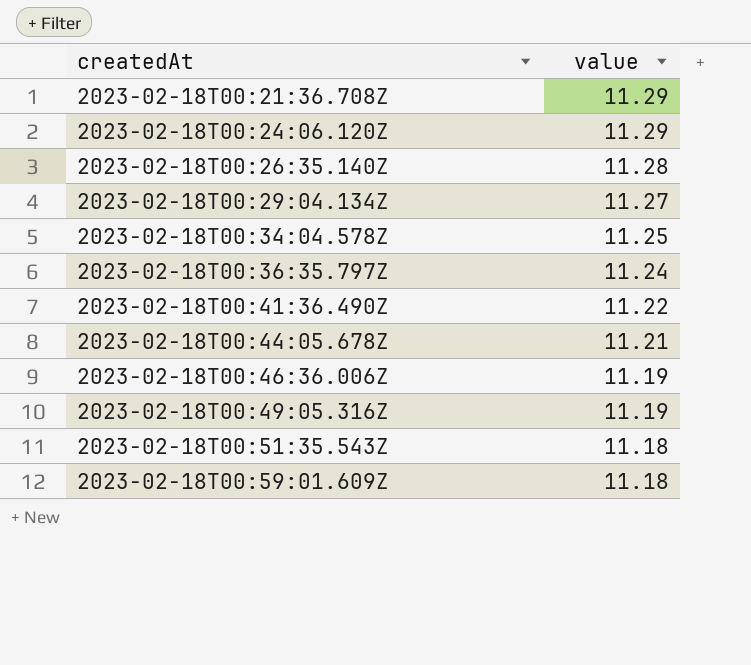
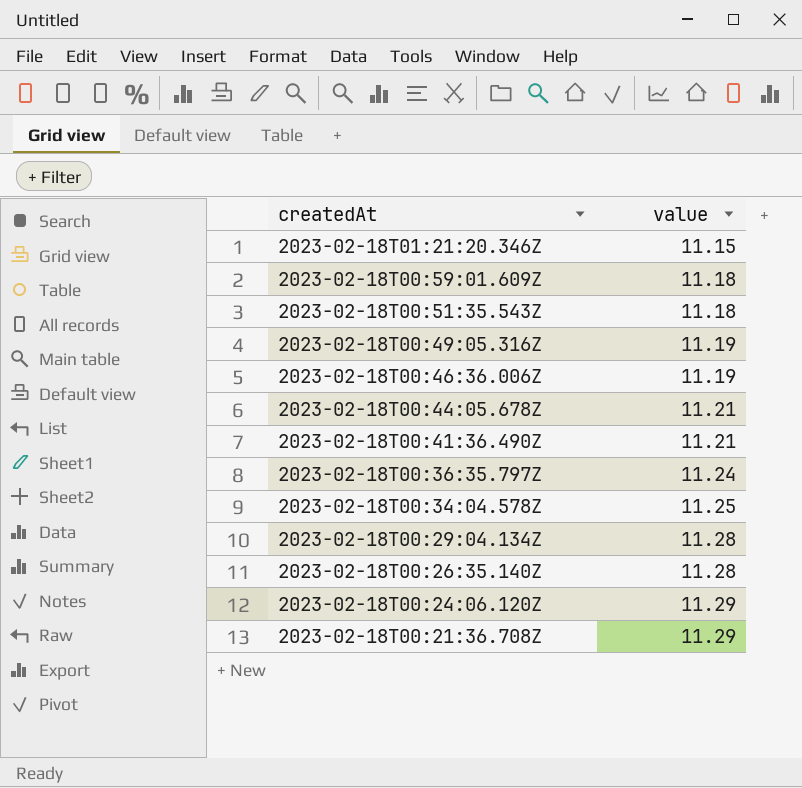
row order: createdAt ascending -> createdAt descending
row 2023-02-18T01:21:20.346Z: none -> 11.15
2023-02-18T00:41:36.490Z | value: 11.22 -> 11.21
2023-02-18T00:29:04.134Z | value: 11.27 -> 11.28

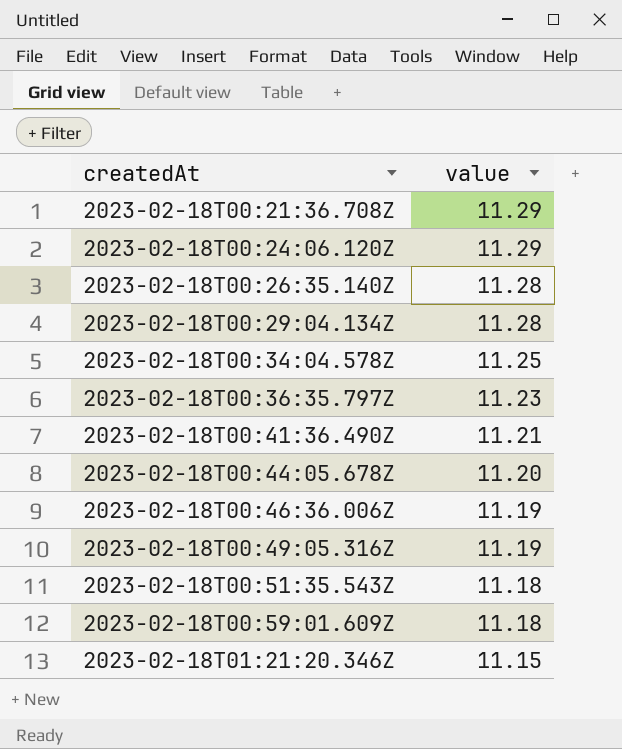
row order: createdAt descending -> createdAt ascending
2023-02-18T00:36:35.797Z | value: 11.24 -> 11.23
2023-02-18T00:44:05.678Z | value: 11.21 -> 11.20

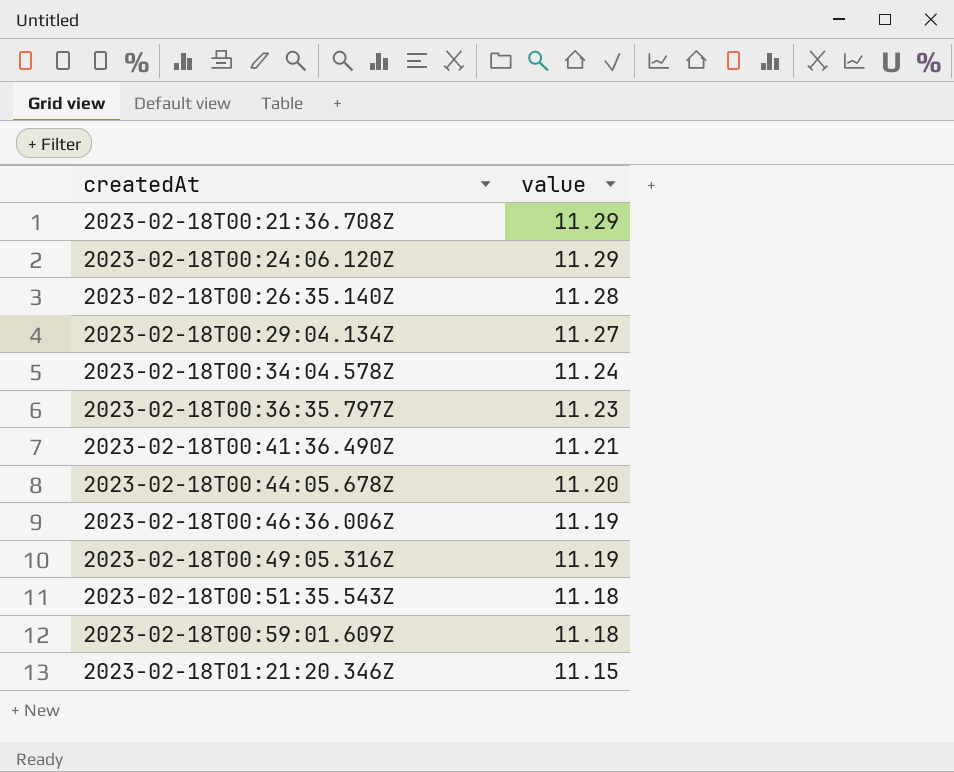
2023-02-18T00:29:04.134Z | value: 11.28 -> 11.27
2023-02-18T00:34:04.578Z | value: 11.25 -> 11.24

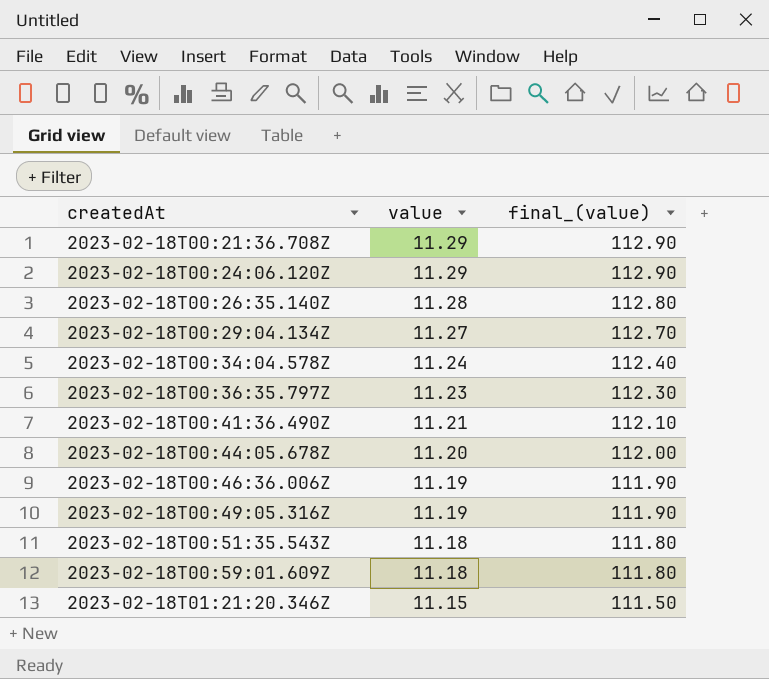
column final_(value) | formula: none -> [value] * 10

